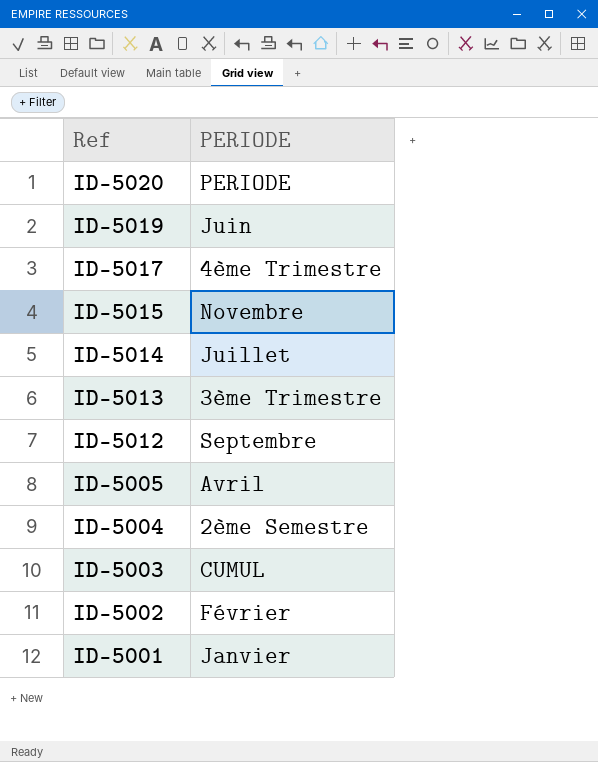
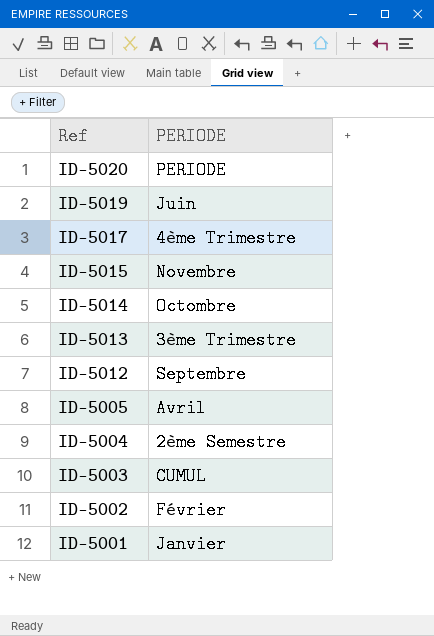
ID-5014 | PERIODE: Juillet -> Octombre

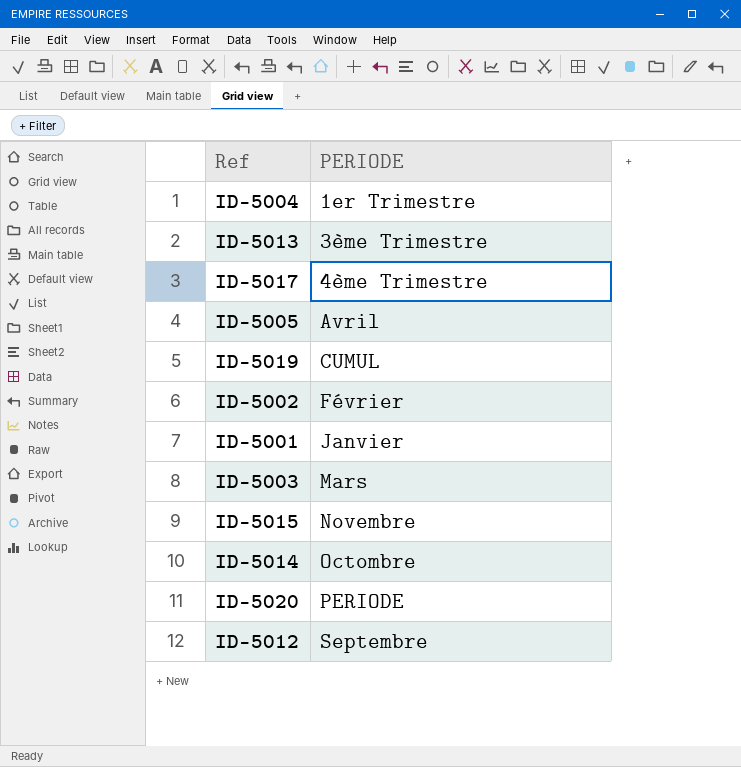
row order: Ref descending -> PERIODE ascending
ID-5004 | PERIODE: 2ème Semestre -> 1er Trimestre
ID-5019 | PERIODE: Juin -> CUMUL
ID-5003 | PERIODE: CUMUL -> Mars

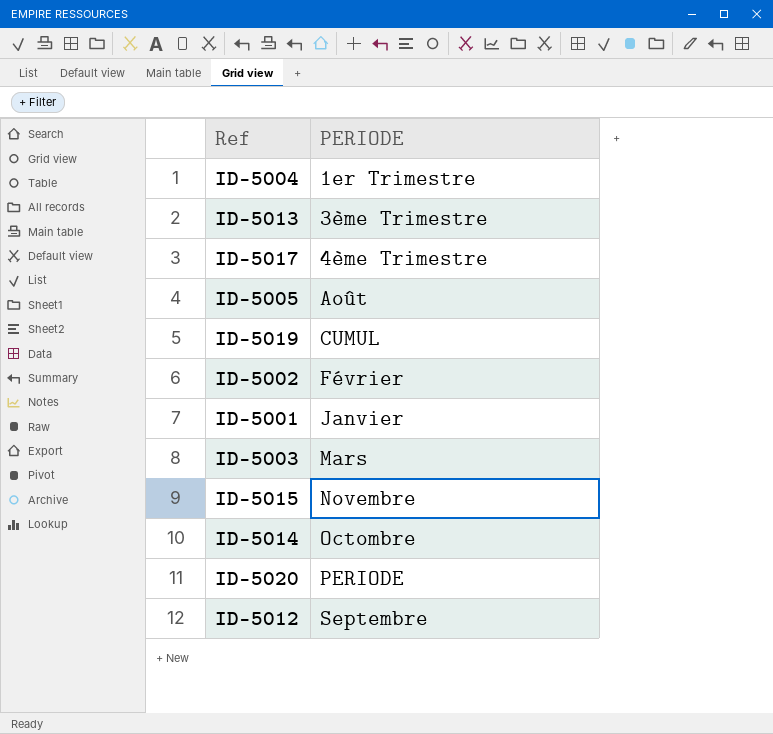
ID-5005 | PERIODE: Avril -> Août

